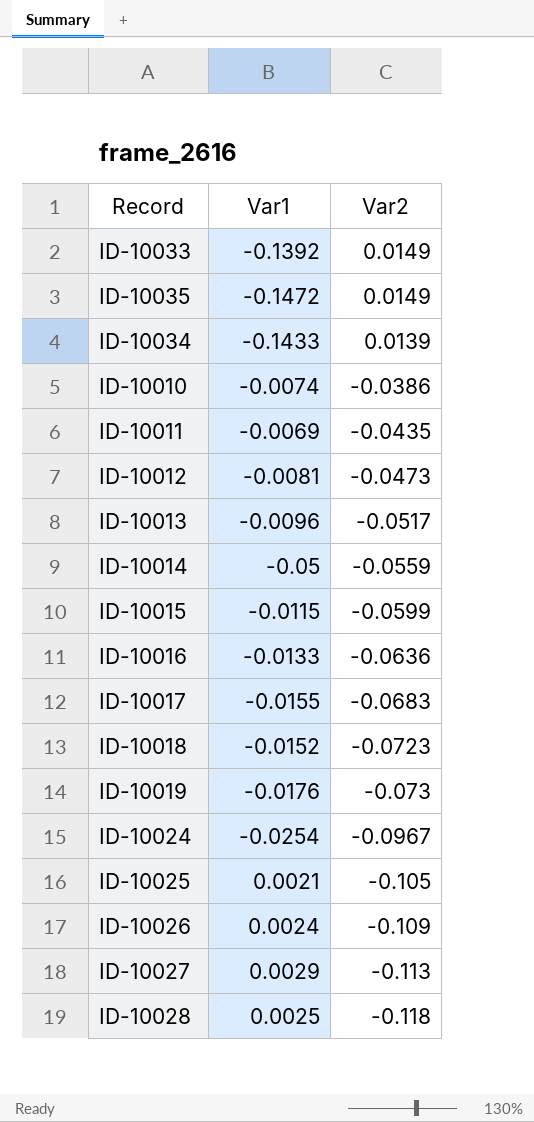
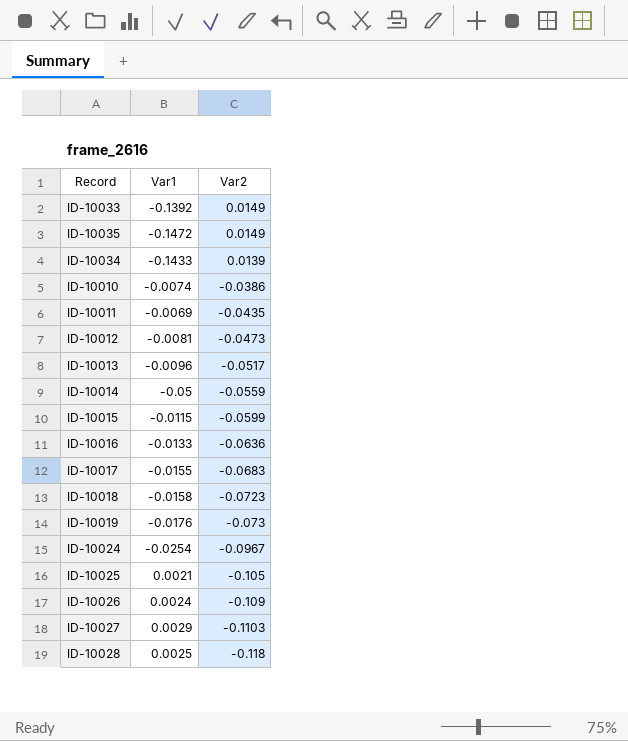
ID-10018 | Var1: -0.0152 -> -0.0158
ID-10027 | Var2: -0.113 -> -0.1103

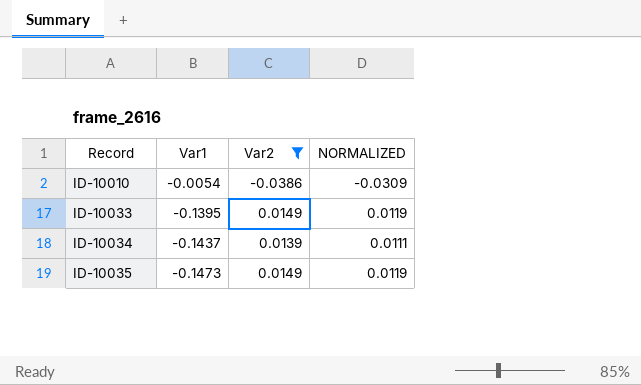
filter: none -> Var2 >= -0.0386
row order: Var2 descending -> Record ascending
column NORMALIZED | formula: none -> [Var2] * 0.8
ID-10010 | Var1: -0.0074 -> -0.0054
ID-10033 | Var1: -0.1392 -> -0.1395
ID-10034 | Var1: -0.1433 -> -0.1437
ID-10035 | Var1: -0.1472 -> -0.1473

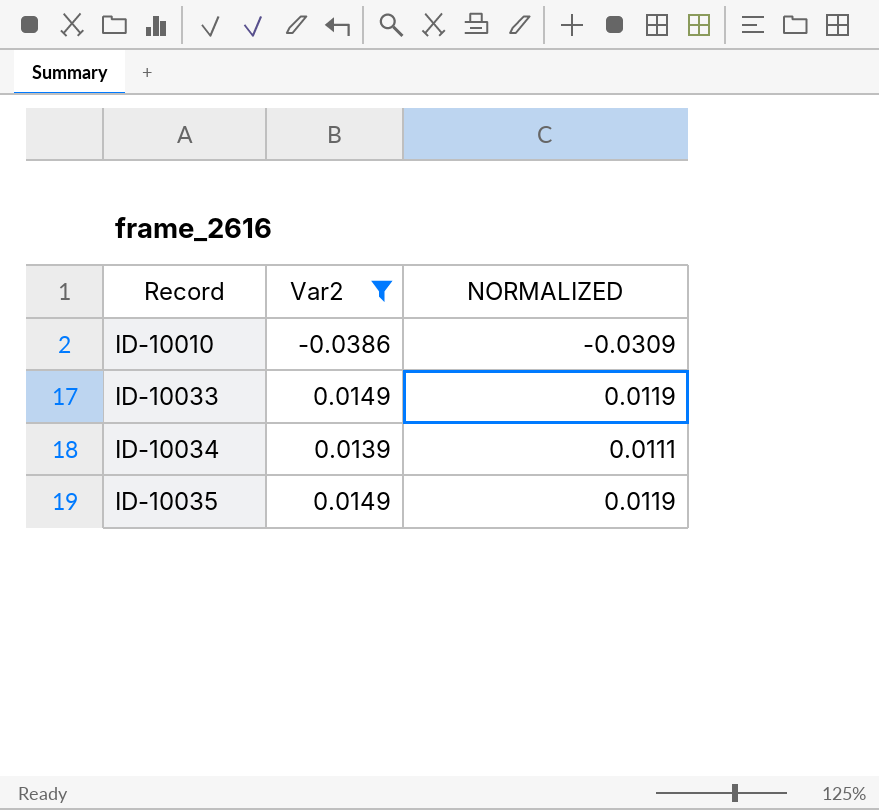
column Var1 | position: 2 -> none

